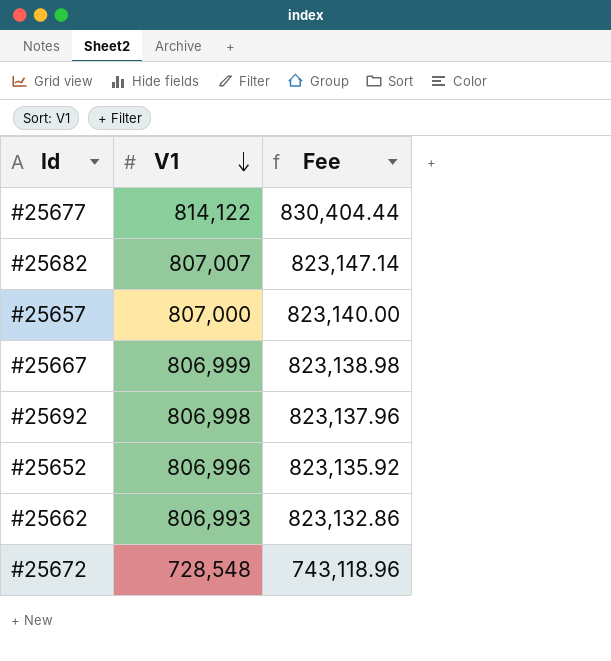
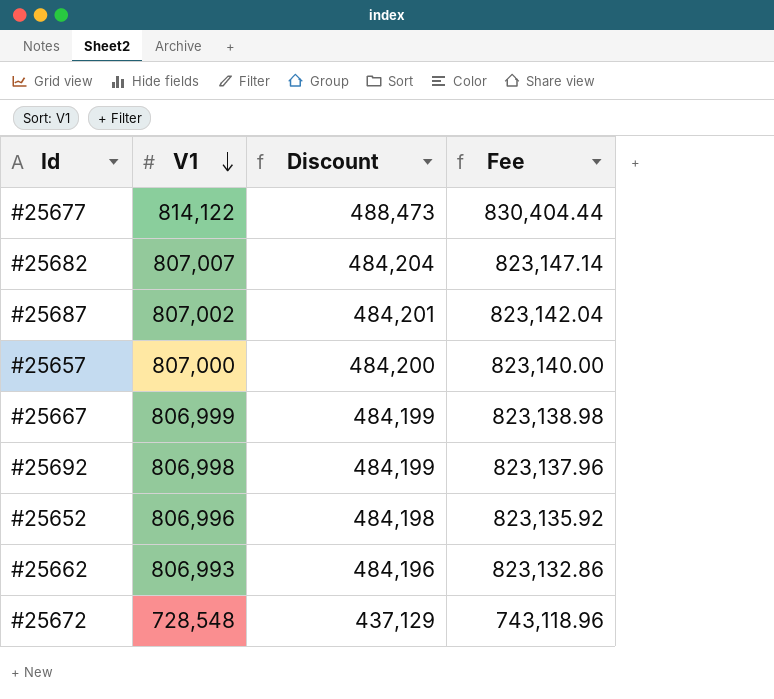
column Discount | formula: none -> [V1] * 0.6
row #25687: none -> 807,002 | 484,201 | 823,142.04

